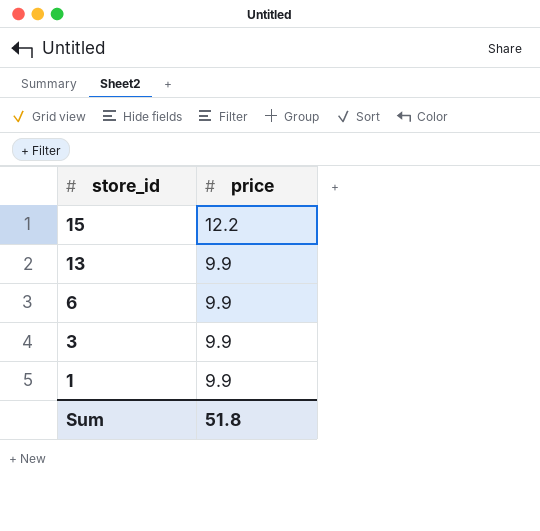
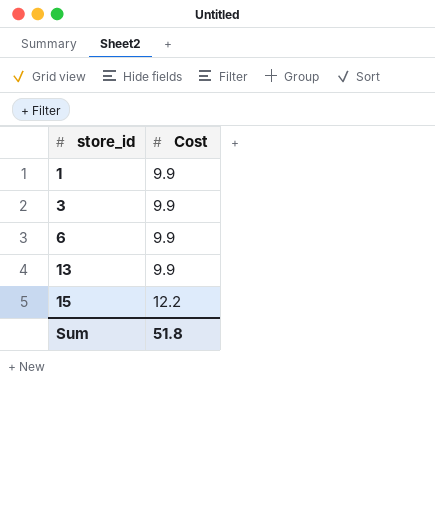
row order: store_id descending -> store_id ascending
column name: price -> Cost

